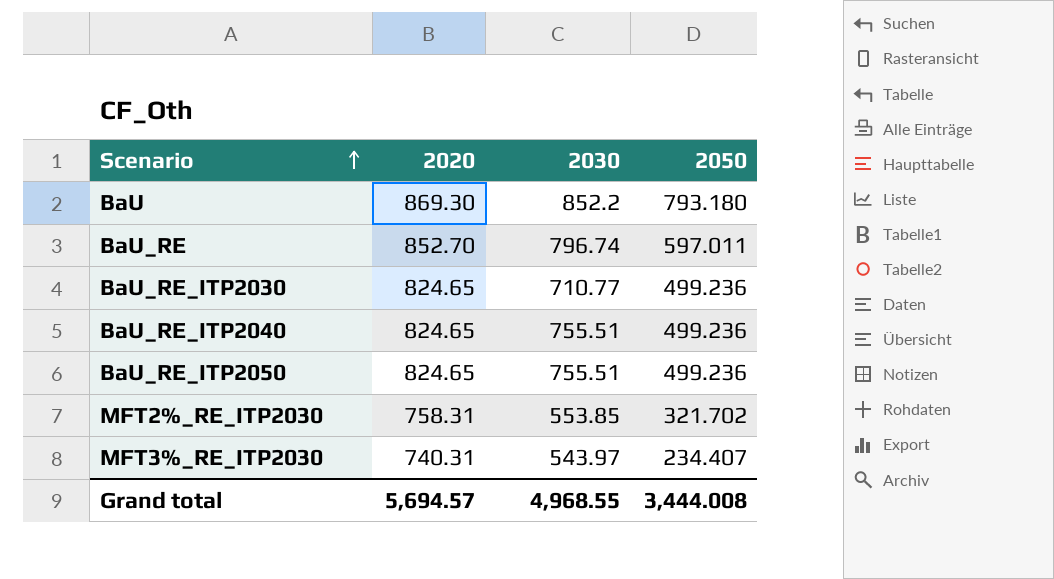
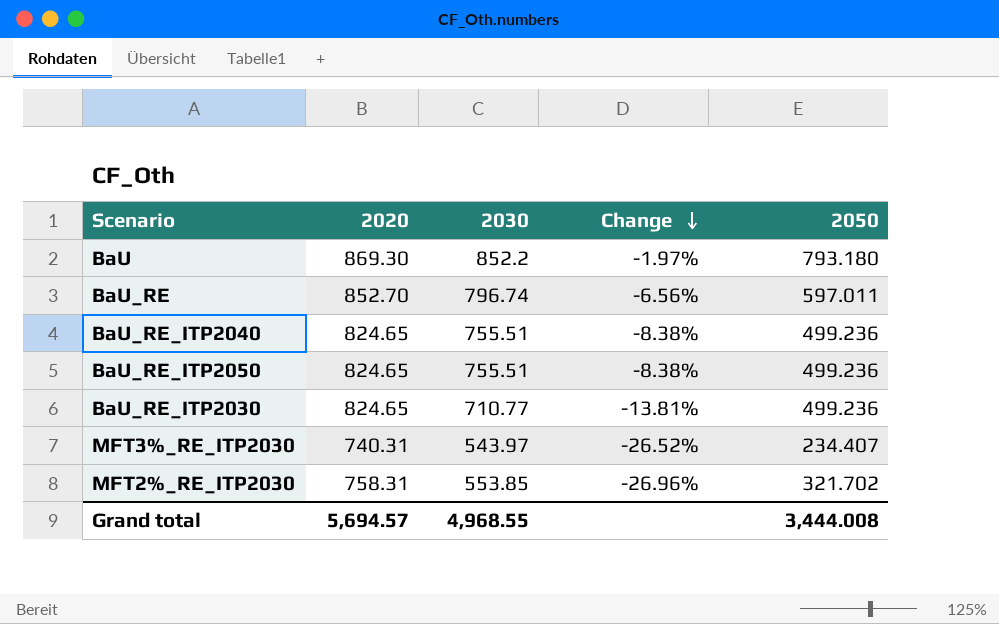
row order: Scenario ascending -> Change descending
column Change | formula: none -> ([2030] - [2020]) / [2020]

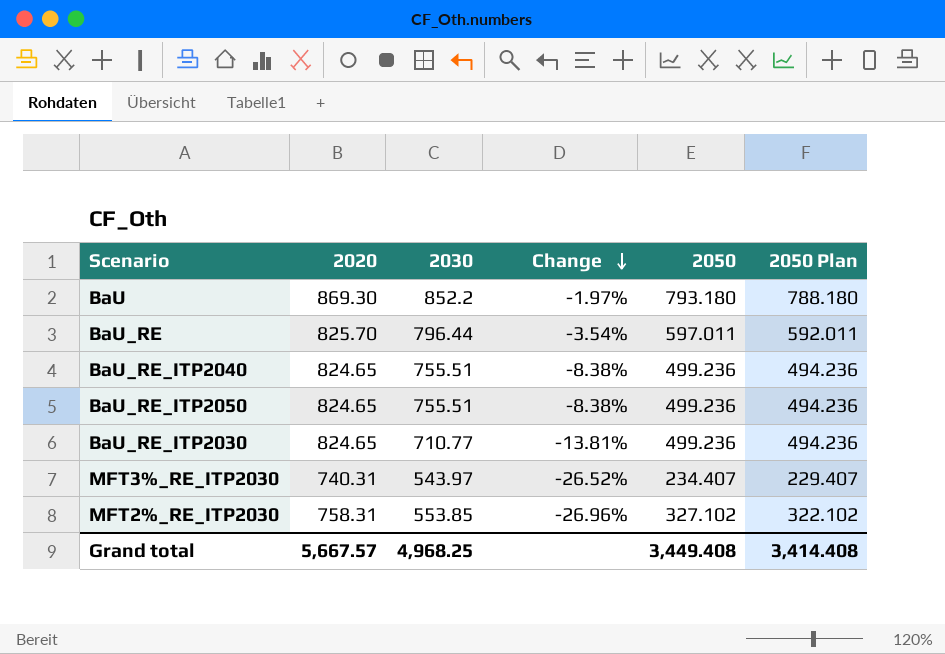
column 2050 Plan | formula: none -> [2050] - 5
BaU_RE | 2020: 852.70 -> 825.70
BaU_RE | 2030: 796.74 -> 796.44
BaU_RE | Change: -6.56% -> -3.54%
MFT2%_RE_ITP2030 | 2050: 321.702 -> 327.102
Grand total | 2020: 5,694.57 -> 5,667.57
Grand total | 2030: 4,968.55 -> 4,968.25
Grand total | 2050: 3,444.008 -> 3,449.408

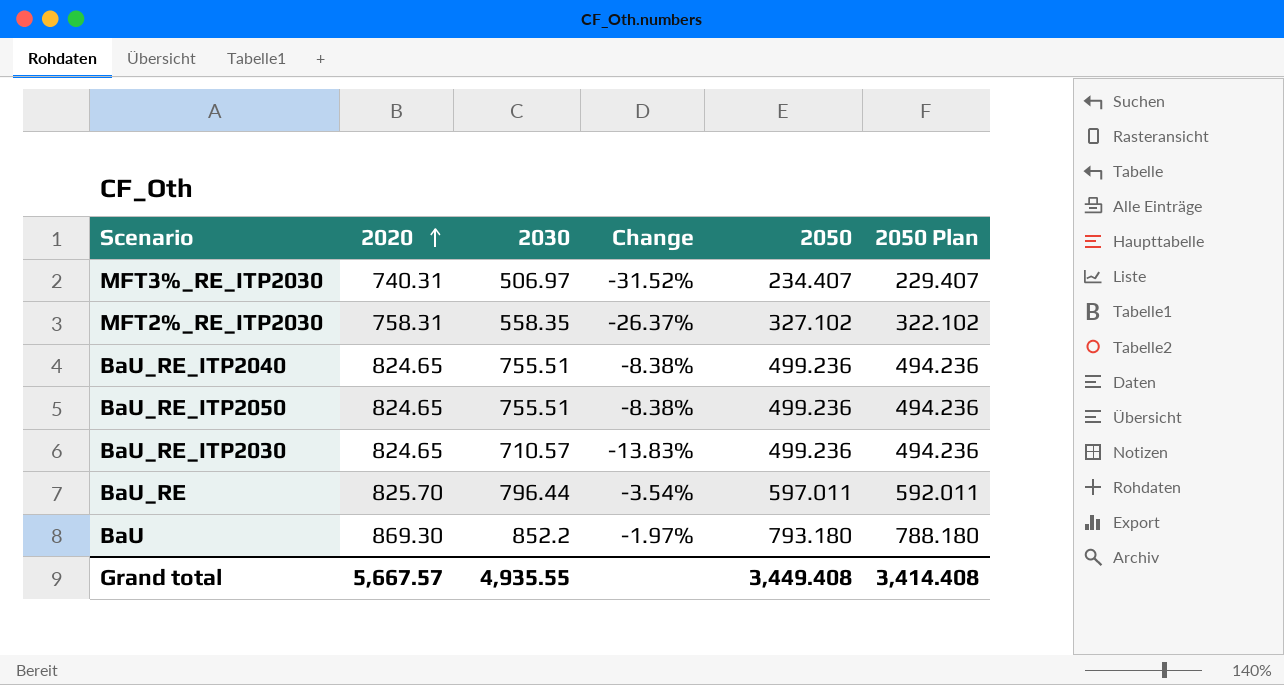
row order: Change descending -> 2020 ascending
MFT3%_RE_ITP2030 | 2030: 543.97 -> 506.97
MFT3%_RE_ITP2030 | Change: -26.52% -> -31.52%
MFT2%_RE_ITP2030 | 2030: 553.85 -> 558.35
MFT2%_RE_ITP2030 | Change: -26.96% -> -26.37%
BaU_RE_ITP2030 | 2030: 710.77 -> 710.57
BaU_RE_ITP2030 | Change: -13.81% -> -13.83%
Grand total | 2030: 4,968.25 -> 4,935.55

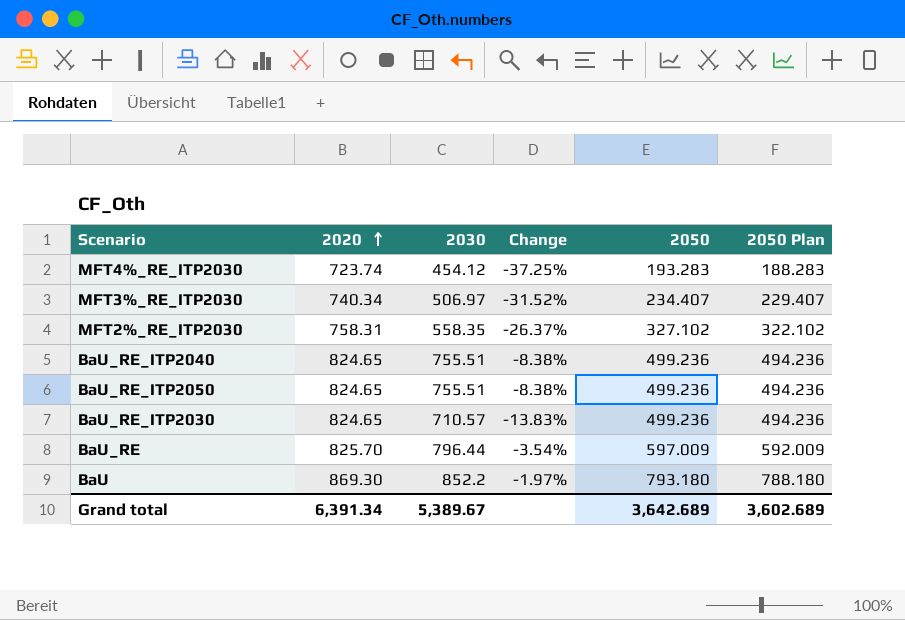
row MFT4%_RE_ITP2030: none -> 723.74 | 454.12 | -37.25% | 193.283 | 188.283
MFT3%_RE_ITP2030 | 2020: 740.31 -> 740.34
BaU_RE | 2050: 597.011 -> 597.009
BaU_RE | 2050 Plan: 592.011 -> 592.009
Grand total | 2020: 5,667.57 -> 6,391.34
Grand total | 2030: 4,935.55 -> 5,389.67
Grand total | 2050: 3,449.408 -> 3,642.689
Grand total | 2050 Plan: 3,414.408 -> 3,602.689

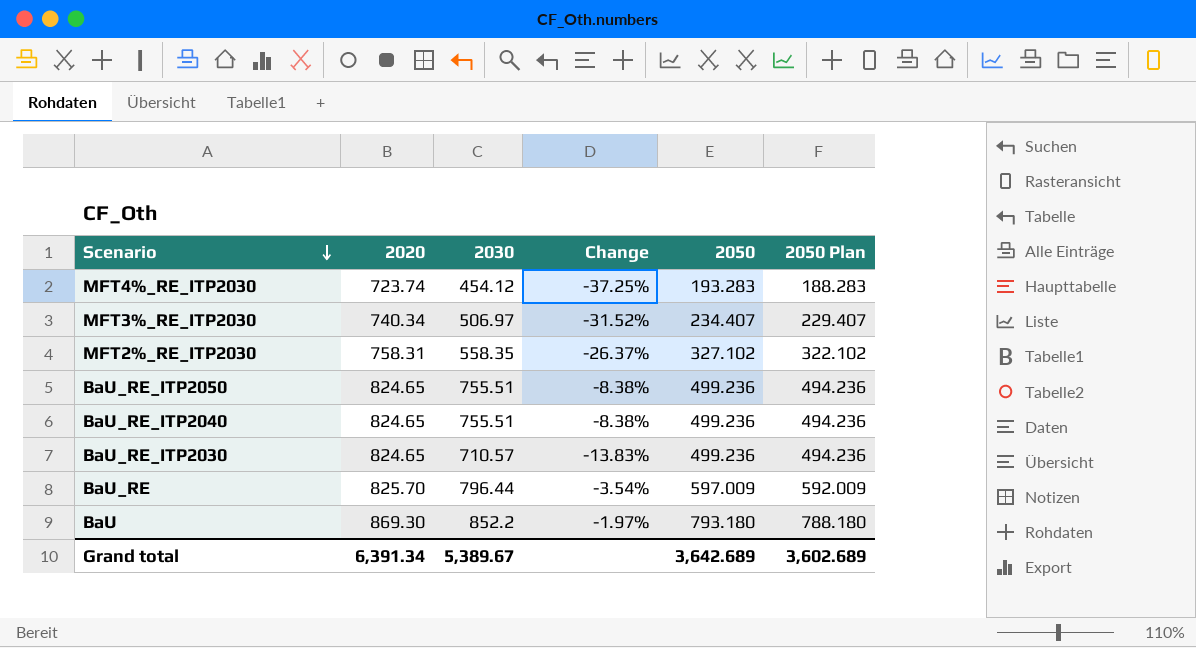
row order: 2020 ascending -> Scenario descending

